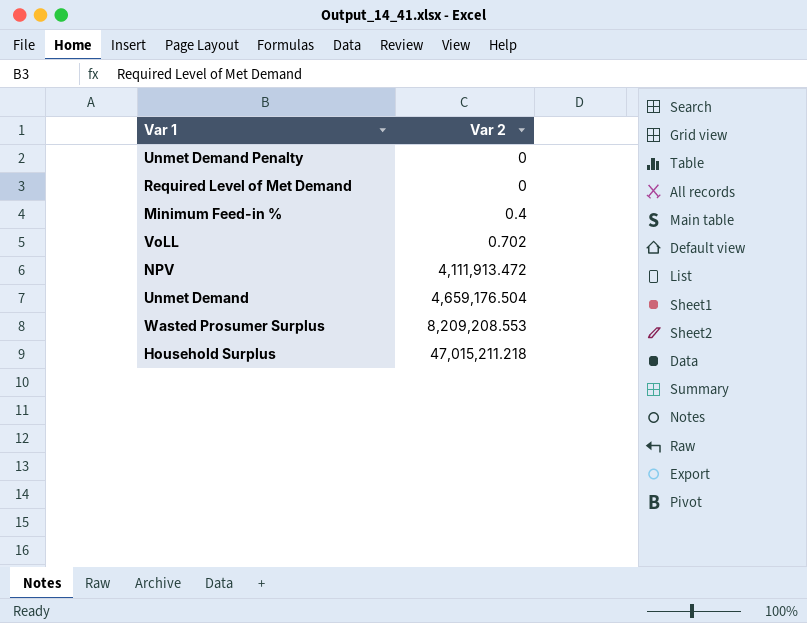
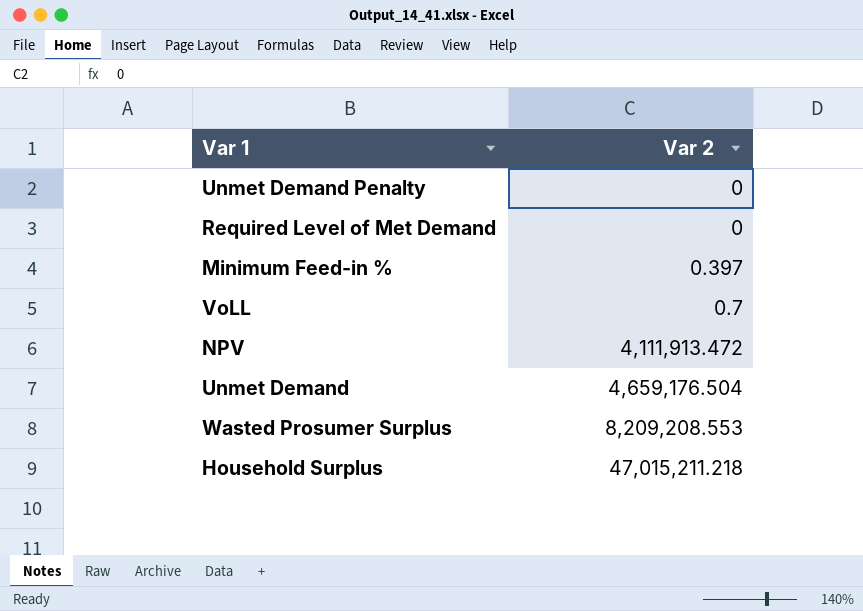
Minimum Feed-in % | Var 2: 0.4 -> 0.397
VoLL | Var 2: 0.702 -> 0.7

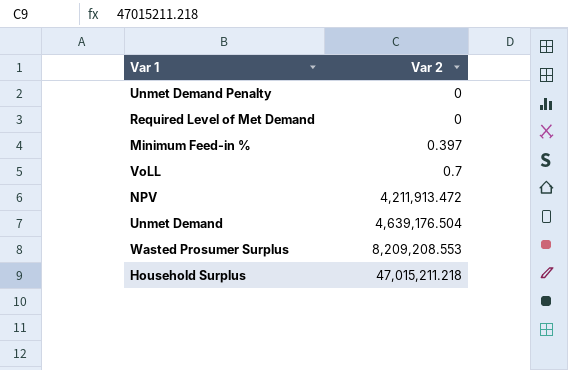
NPV | Var 2: 4,111,913.472 -> 4,211,913.472
Unmet Demand | Var 2: 4,659,176.504 -> 4,639,176.504

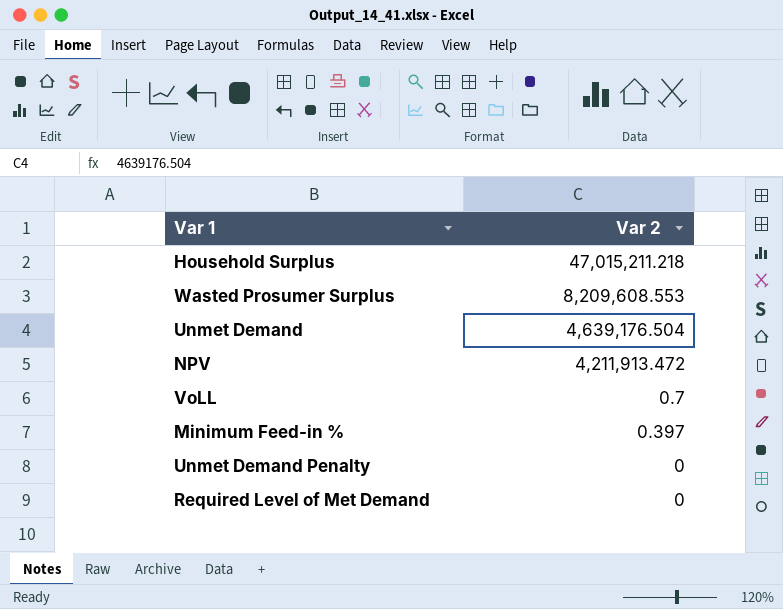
row order: Var 2 ascending -> Var 2 descending
Wasted Prosumer Surplus | Var 2: 8,209,208.553 -> 8,209,608.553

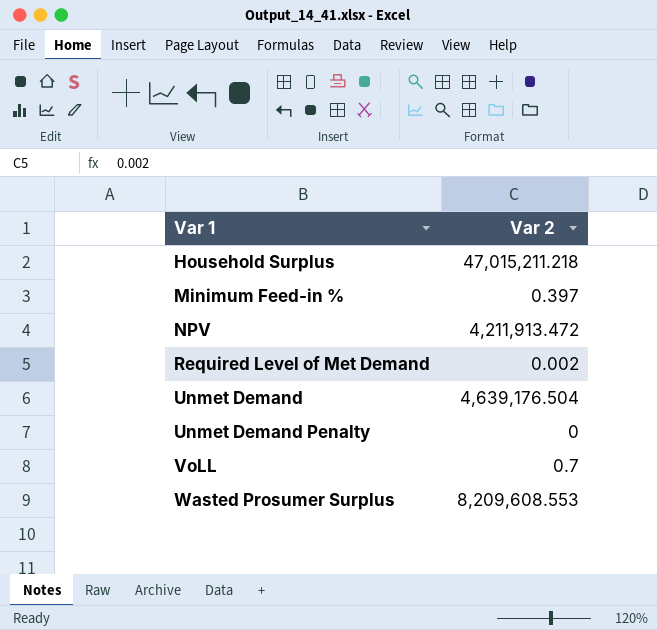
row order: Var 2 descending -> Var 1 ascending
Required Level of Met Demand | Var 2: 0 -> 0.002

